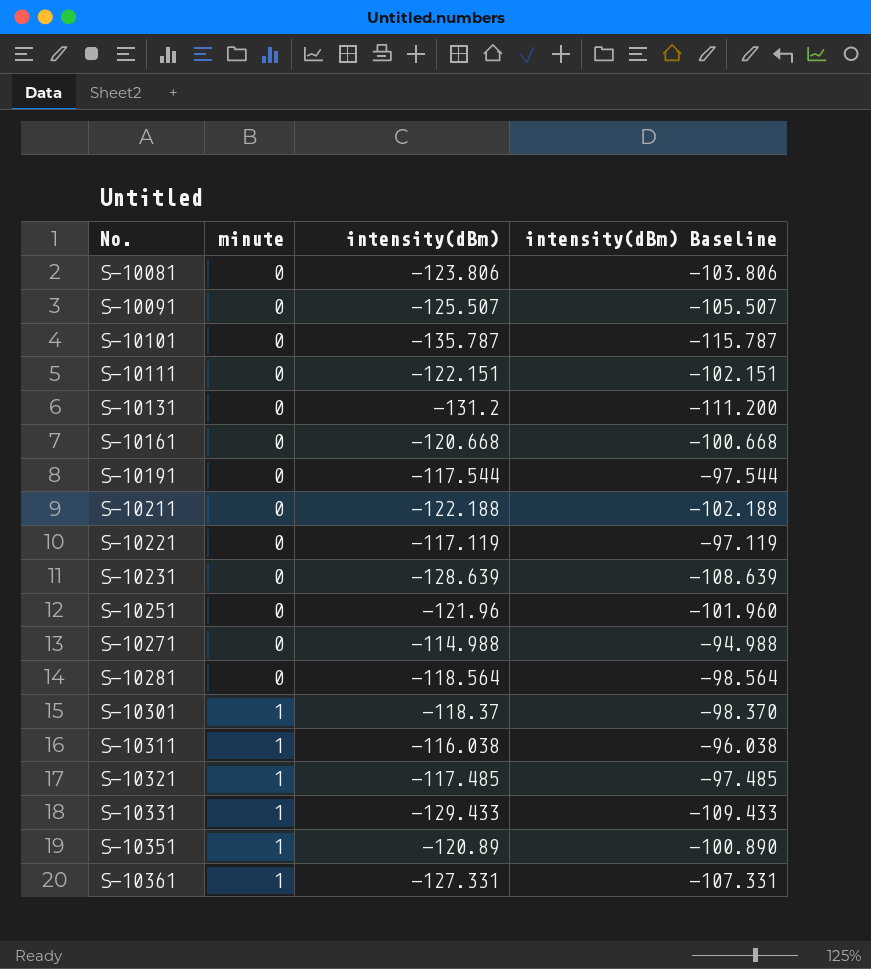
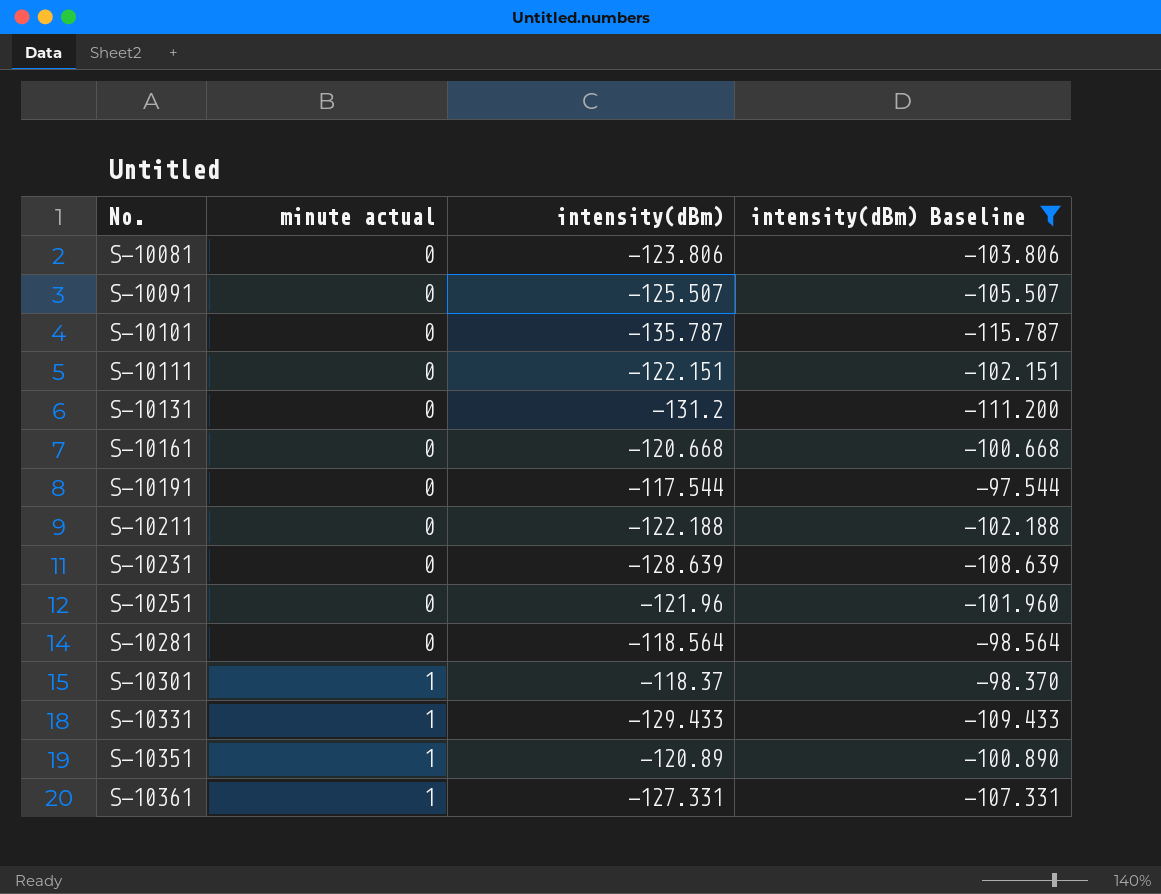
filter: none -> intensity(dBm) Baseline <= -97.544
column name: minute -> minute actual

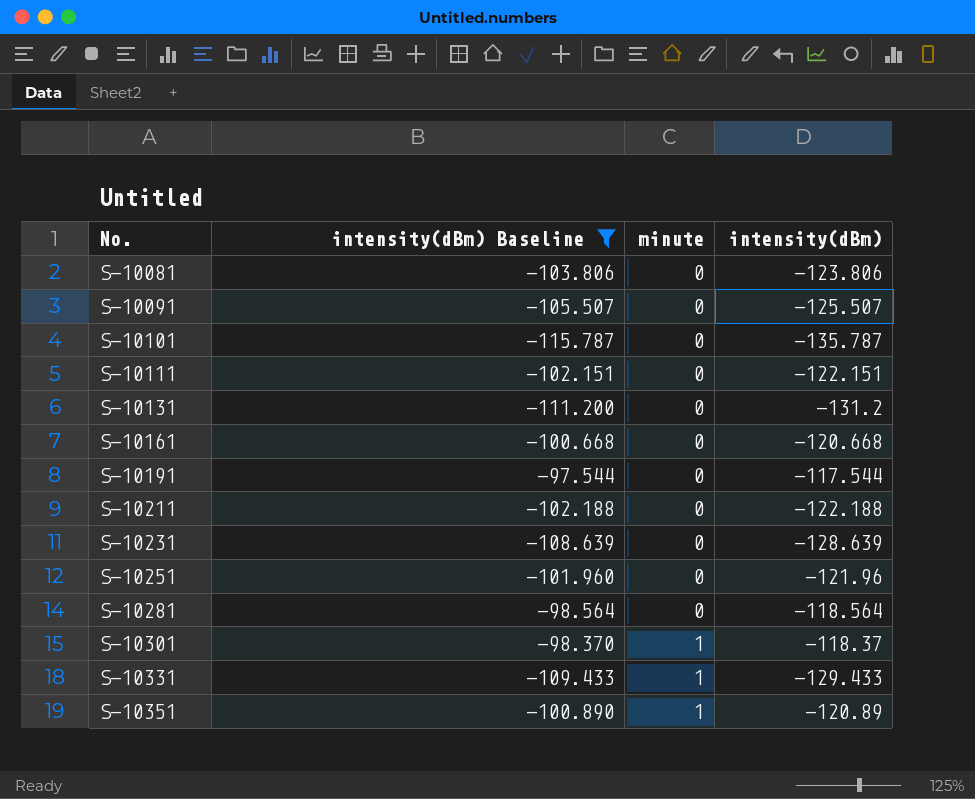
column intensity(dBm) Baseline | position: 4 -> 2
column name: minute actual -> minute
row S-10361: 1 | -127.331 | -107.331 -> none

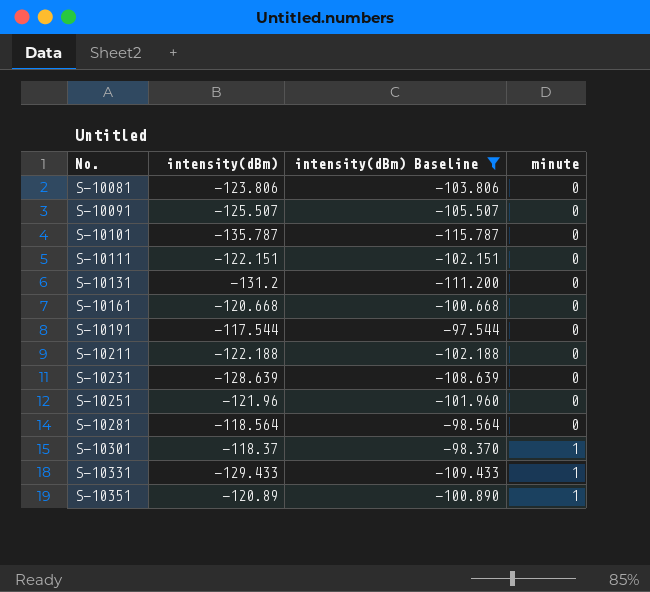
column intensity(dBm) | position: 4 -> 2

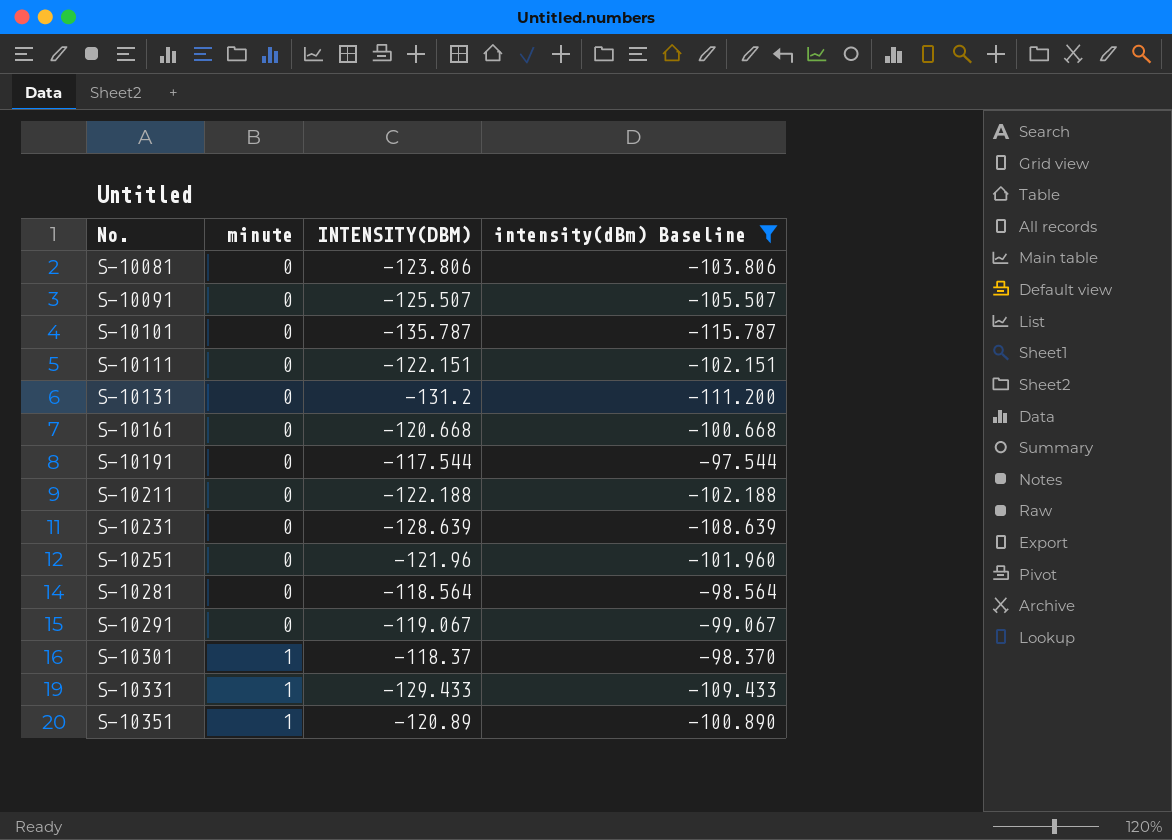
column minute | position: 4 -> 2
column name: intensity(dBm) -> INTENSITY(DBM)
row S-10291: none -> 0 | -119.067 | -99.067

